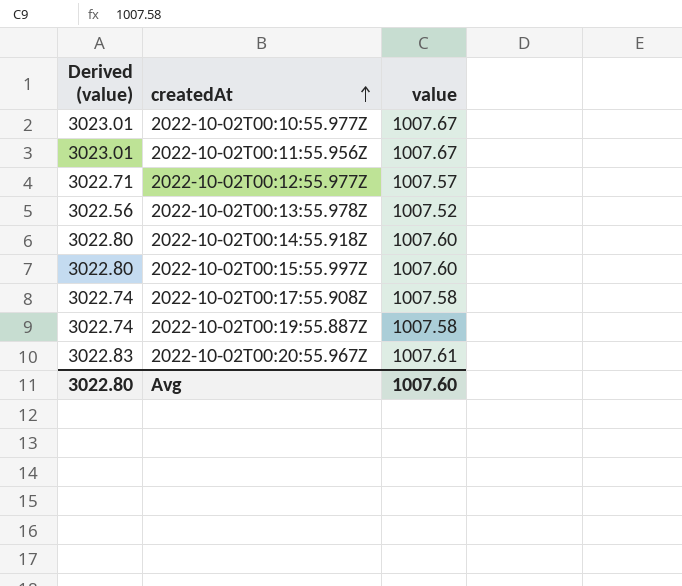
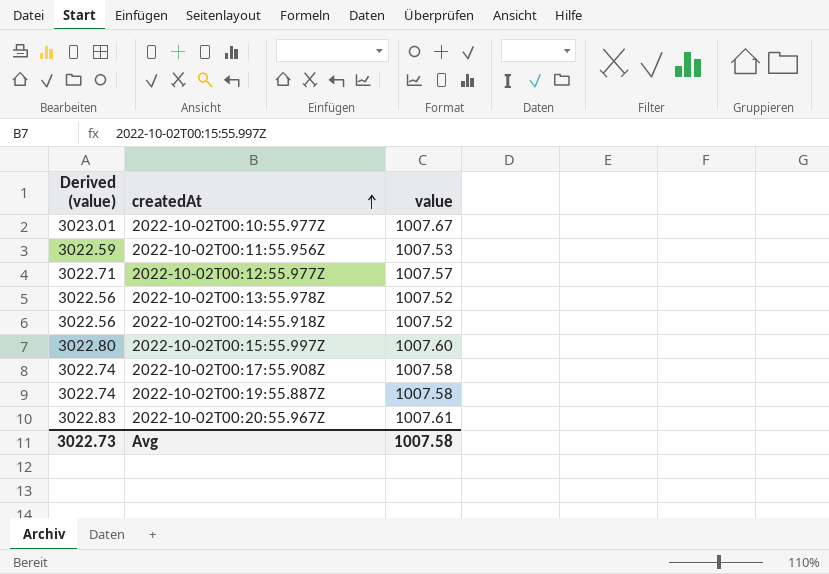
2022-10-02T00:11:55.956Z | Derived (value): 3023.01 -> 3022.59
2022-10-02T00:11:55.956Z | value: 1007.67 -> 1007.53
2022-10-02T00:14:55.918Z | Derived (value): 3022.80 -> 3022.56
2022-10-02T00:14:55.918Z | value: 1007.60 -> 1007.52
Avg | Derived (value): 3022.80 -> 3022.73
Avg | value: 1007.60 -> 1007.58

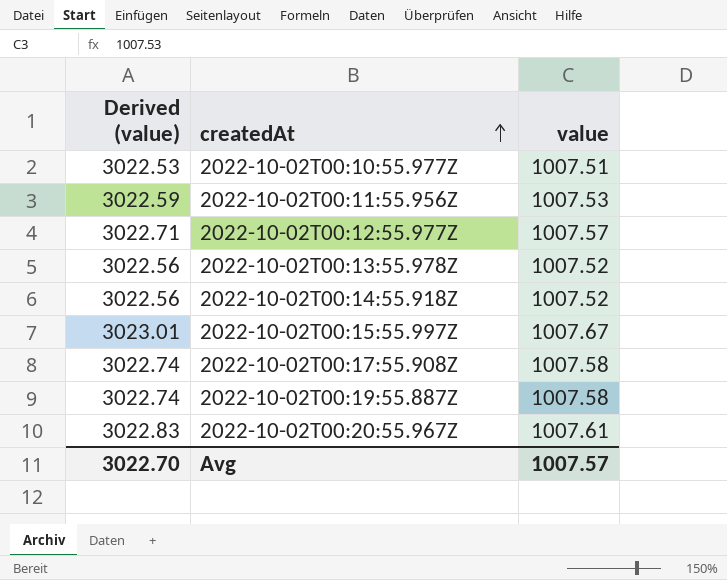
2022-10-02T00:10:55.977Z | Derived (value): 3023.01 -> 3022.53
2022-10-02T00:10:55.977Z | value: 1007.67 -> 1007.51
2022-10-02T00:15:55.997Z | Derived (value): 3022.80 -> 3023.01
2022-10-02T00:15:55.997Z | value: 1007.60 -> 1007.67
Avg | Derived (value): 3022.73 -> 3022.70
Avg | value: 1007.58 -> 1007.57

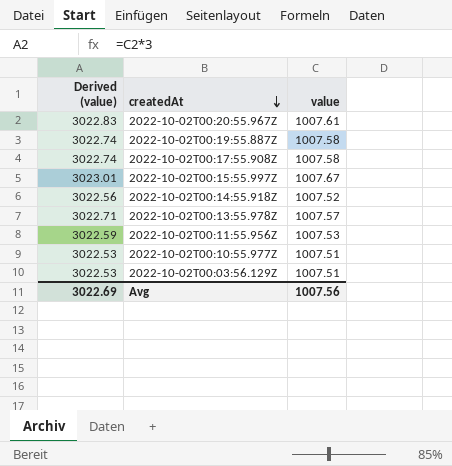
row order: createdAt ascending -> createdAt descending
row 2022-10-02T00:12:55.977Z: 3022.71 | 1007.57 -> none
2022-10-02T00:13:55.978Z | Derived (value): 3022.56 -> 3022.71
2022-10-02T00:13:55.978Z | value: 1007.52 -> 1007.57
row 2022-10-02T00:03:56.129Z: none -> 3022.53 | 1007.51
Avg | Derived (value): 3022.70 -> 3022.69
Avg | value: 1007.57 -> 1007.56

